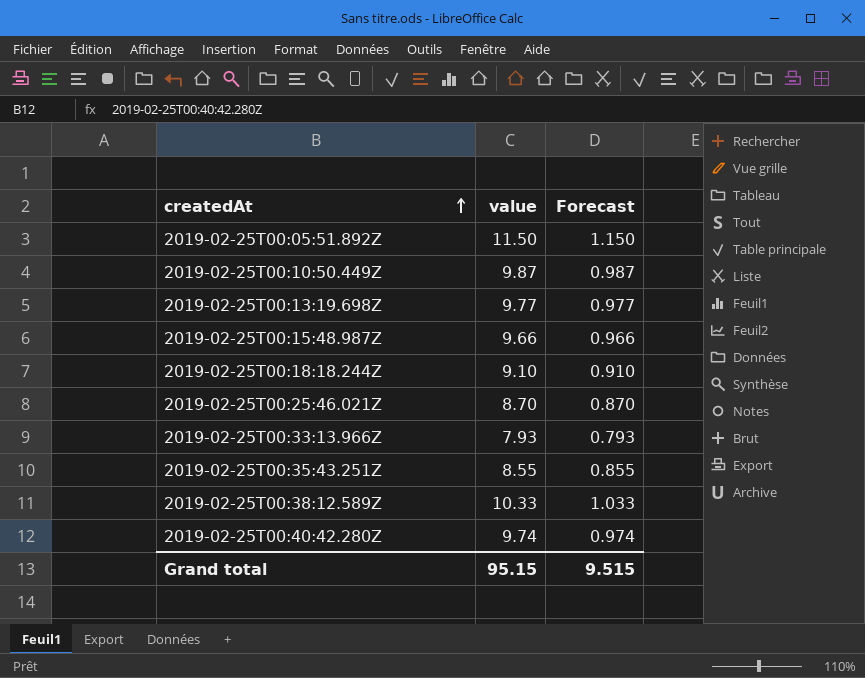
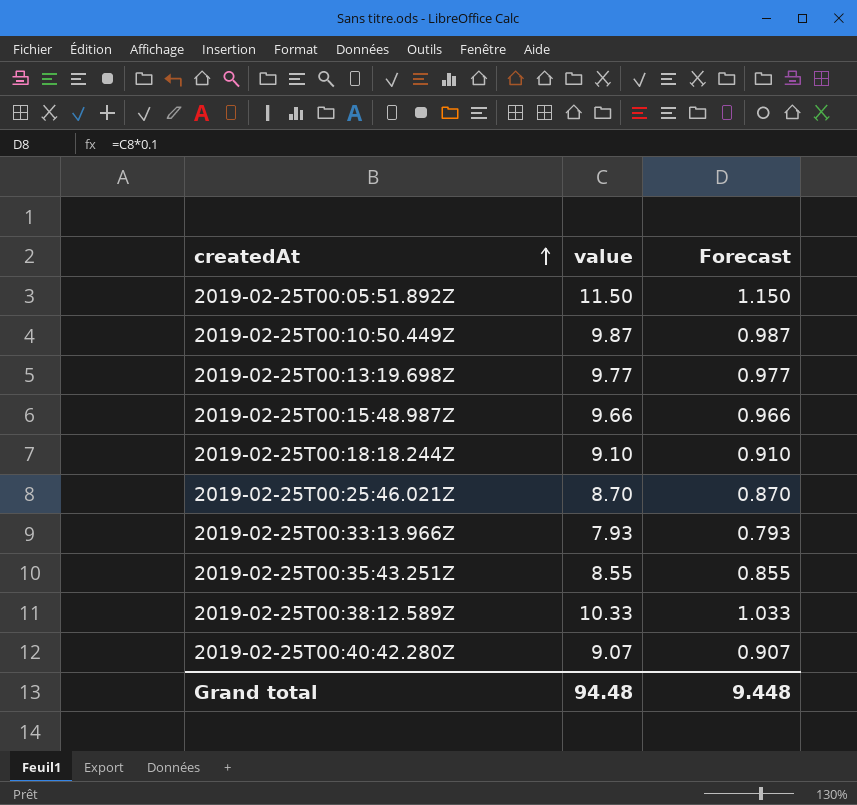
2019-02-25T00:40:42.280Z | value: 9.74 -> 9.07
2019-02-25T00:40:42.280Z | Forecast: 0.974 -> 0.907
Grand total | value: 95.15 -> 94.48
Grand total | Forecast: 9.515 -> 9.448

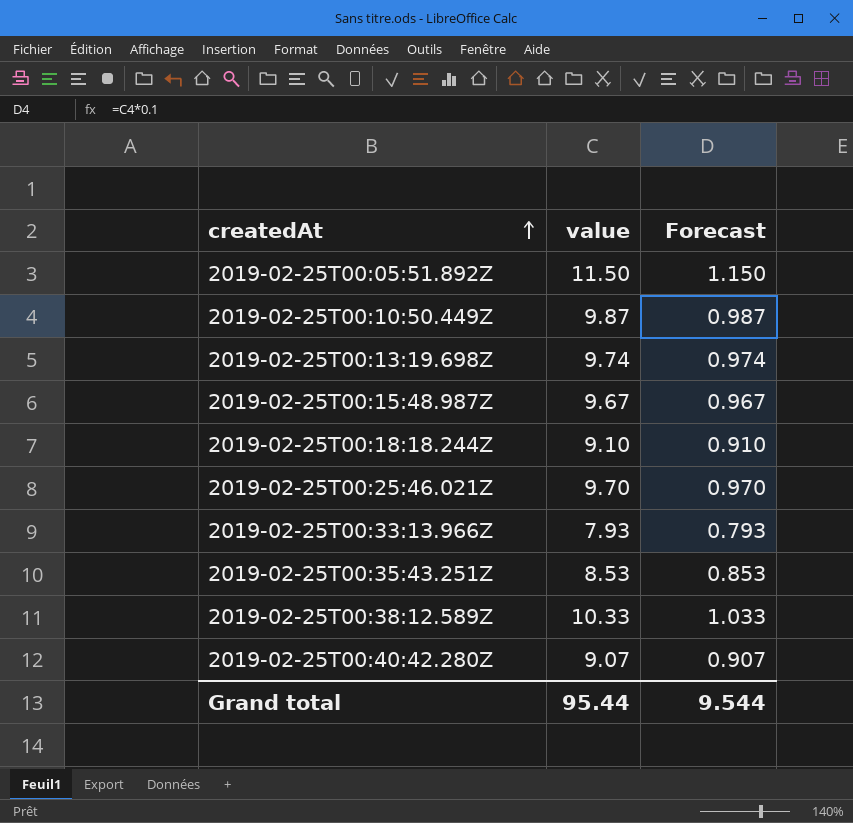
2019-02-25T00:13:19.698Z | value: 9.77 -> 9.74
2019-02-25T00:13:19.698Z | Forecast: 0.977 -> 0.974
2019-02-25T00:15:48.987Z | value: 9.66 -> 9.67
2019-02-25T00:15:48.987Z | Forecast: 0.966 -> 0.967
2019-02-25T00:25:46.021Z | value: 8.70 -> 9.70
2019-02-25T00:25:46.021Z | Forecast: 0.870 -> 0.970
2019-02-25T00:35:43.251Z | value: 8.55 -> 8.53
2019-02-25T00:35:43.251Z | Forecast: 0.855 -> 0.853
Grand total | value: 94.48 -> 95.44
Grand total | Forecast: 9.448 -> 9.544

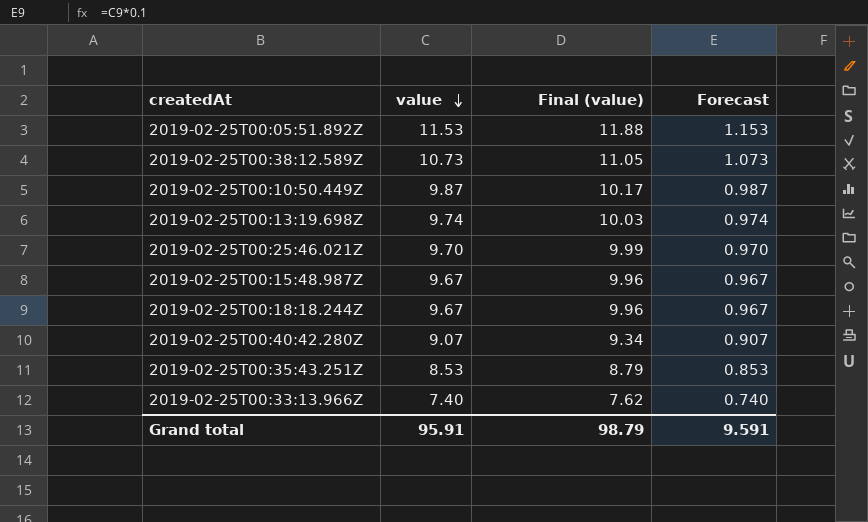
row order: createdAt ascending -> value descending
column Final (value) | formula: none -> [value] * 1.03
2019-02-25T00:05:51.892Z | value: 11.50 -> 11.53
2019-02-25T00:05:51.892Z | Forecast: 1.150 -> 1.153
2019-02-25T00:38:12.589Z | value: 10.33 -> 10.73
2019-02-25T00:38:12.589Z | Forecast: 1.033 -> 1.073
2019-02-25T00:18:18.244Z | value: 9.10 -> 9.67
2019-02-25T00:18:18.244Z | Forecast: 0.910 -> 0.967
2019-02-25T00:33:13.966Z | value: 7.93 -> 7.40
2019-02-25T00:33:13.966Z | Forecast: 0.793 -> 0.740
Grand total | value: 95.44 -> 95.91
Grand total | Forecast: 9.544 -> 9.591

